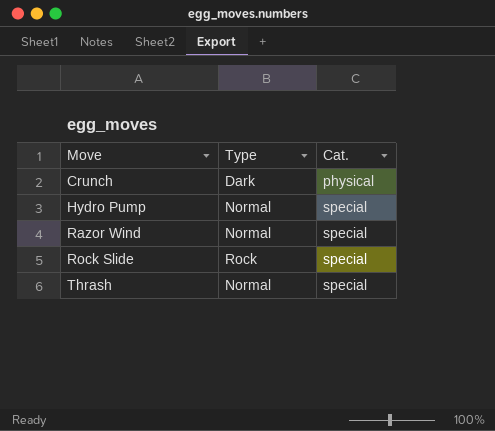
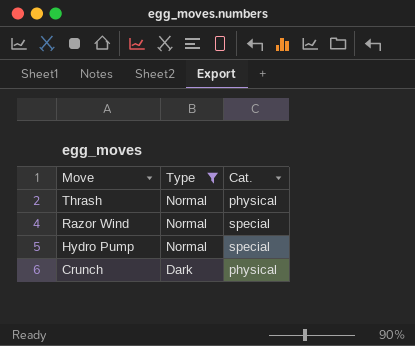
filter: none -> Type != Rock
row order: Move ascending -> Move descending
Thrash | Cat.: special -> physical

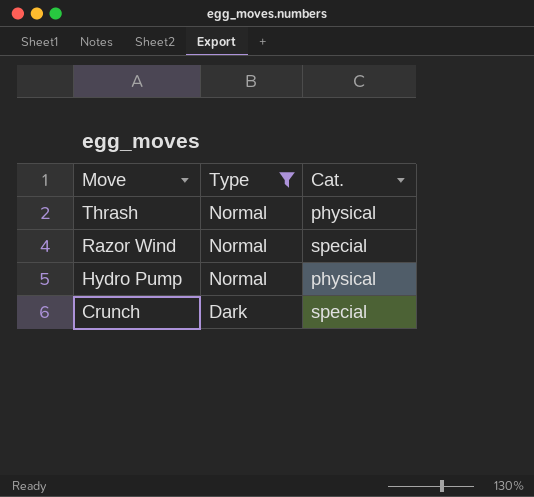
Hydro Pump | Cat.: special -> physical
Crunch | Cat.: physical -> special

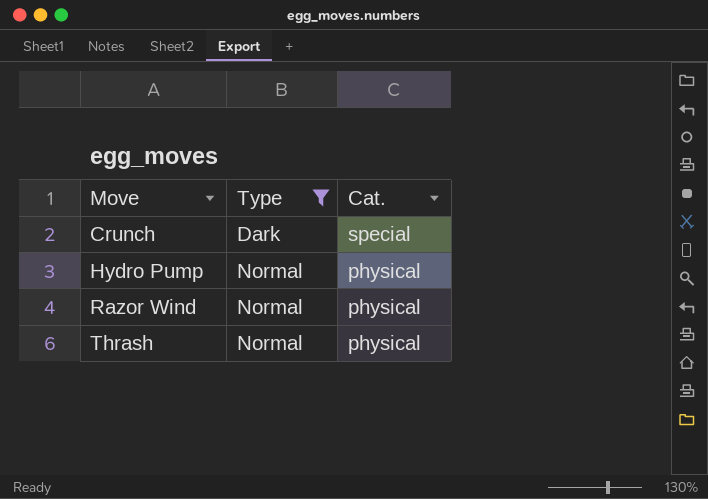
row order: Move descending -> Move ascending
Razor Wind | Cat.: special -> physical

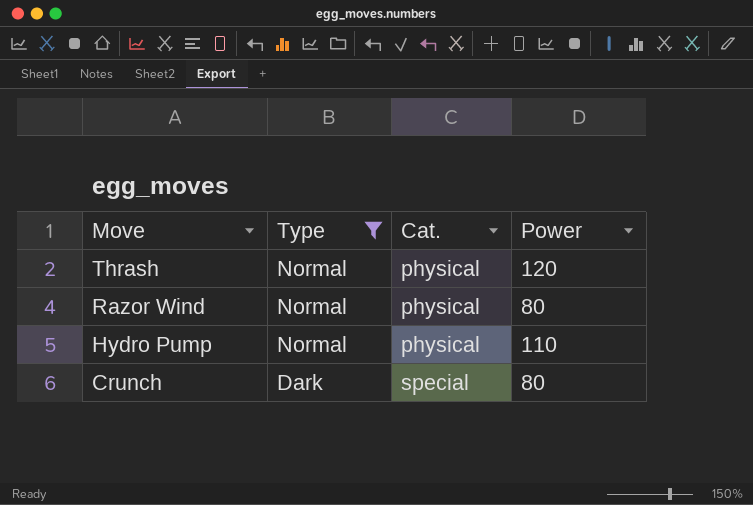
row order: Move ascending -> Move descending
column Power | position: none -> 4

